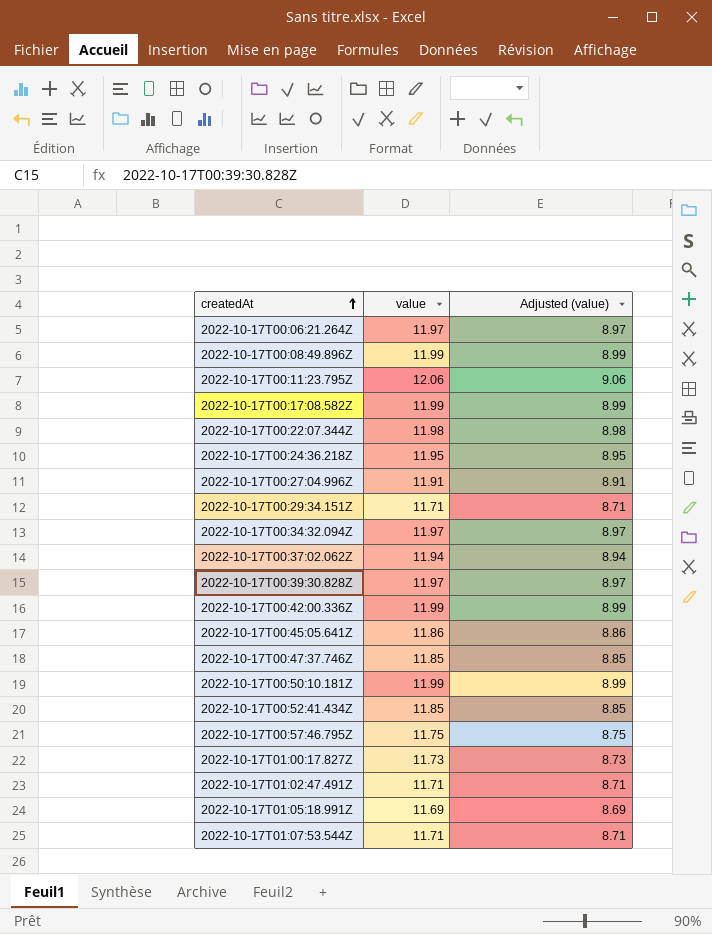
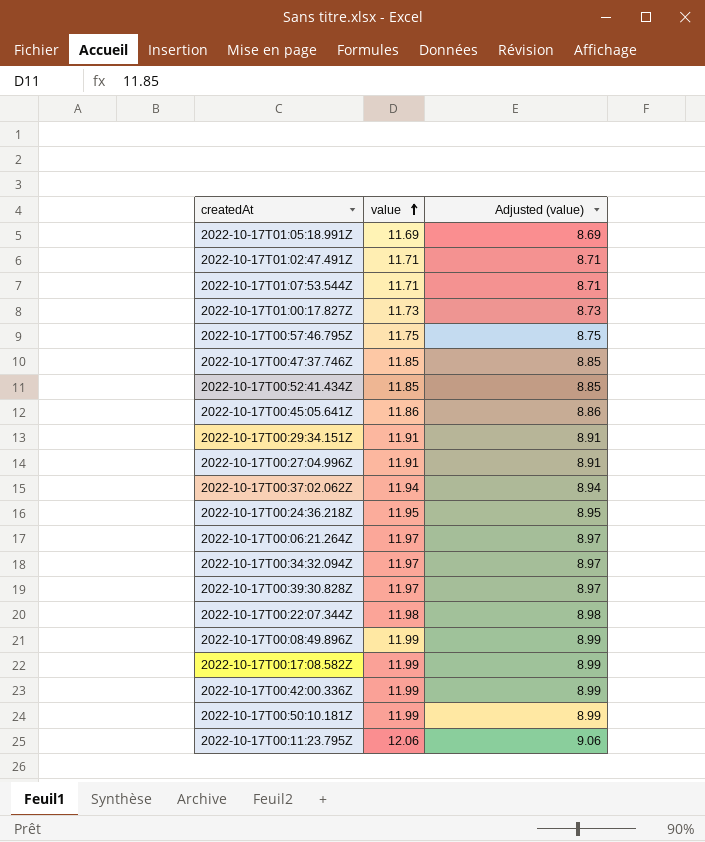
row order: createdAt ascending -> value ascending
2022-10-17T00:29:34.151Z | value: 11.71 -> 11.91
2022-10-17T00:29:34.151Z | Adjusted (value): 8.71 -> 8.91

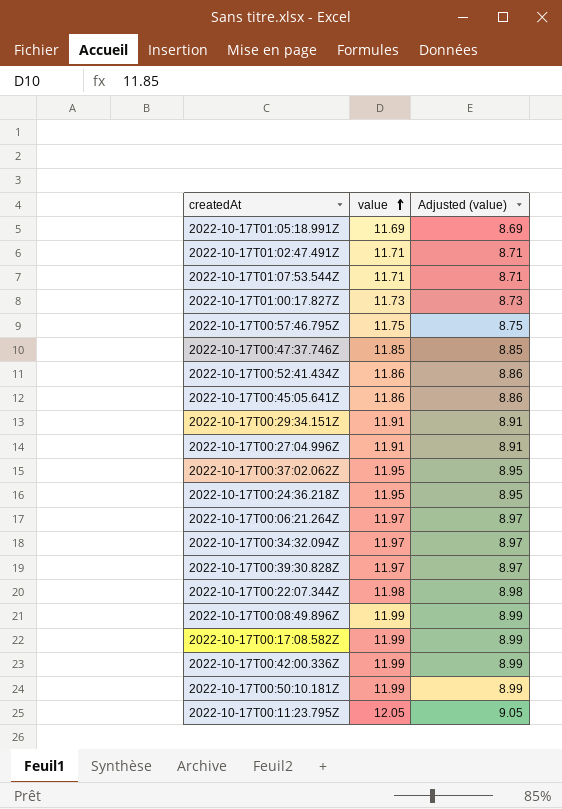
2022-10-17T00:52:41.434Z | value: 11.85 -> 11.86
2022-10-17T00:52:41.434Z | Adjusted (value): 8.85 -> 8.86
2022-10-17T00:37:02.062Z | value: 11.94 -> 11.95
2022-10-17T00:37:02.062Z | Adjusted (value): 8.94 -> 8.95
2022-10-17T00:11:23.795Z | value: 12.06 -> 12.05
2022-10-17T00:11:23.795Z | Adjusted (value): 9.06 -> 9.05

